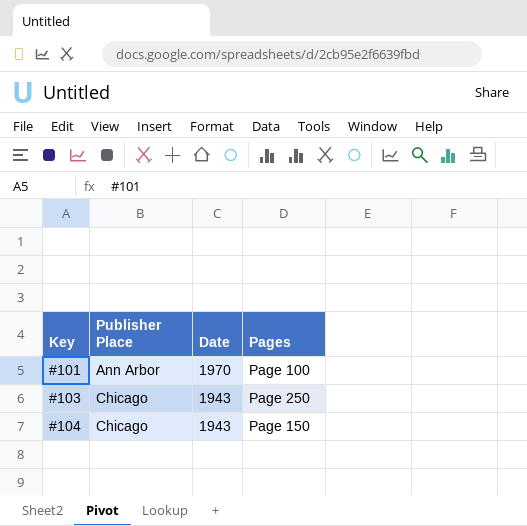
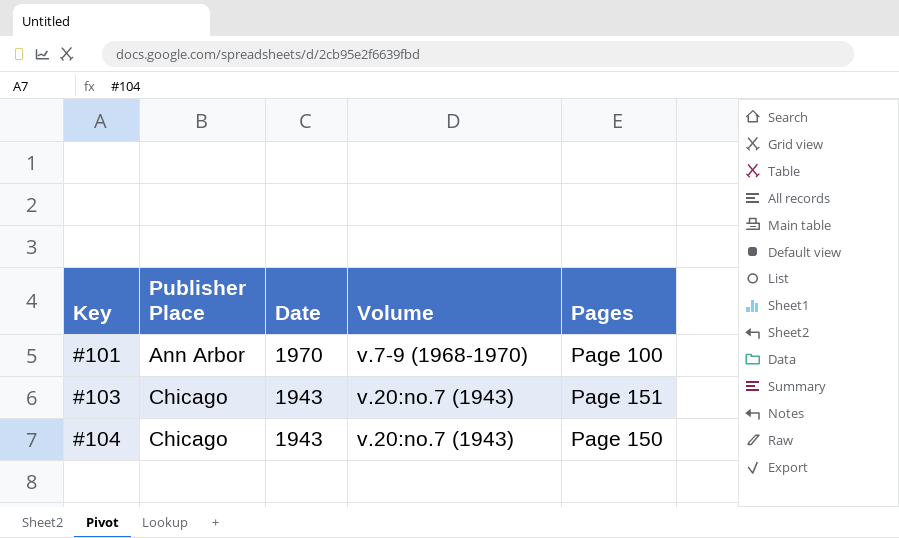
column Volume | position: none -> 4
#103 | Pages: Page 250 -> Page 151

